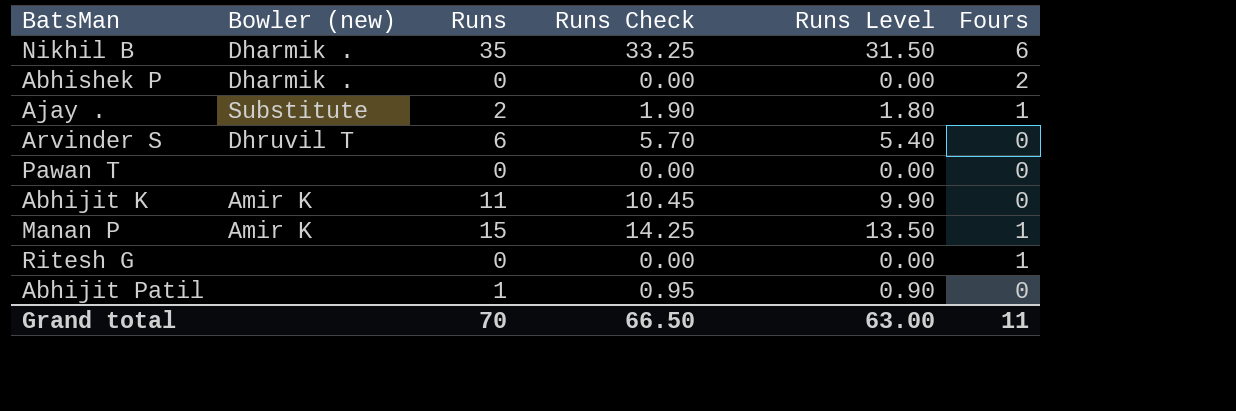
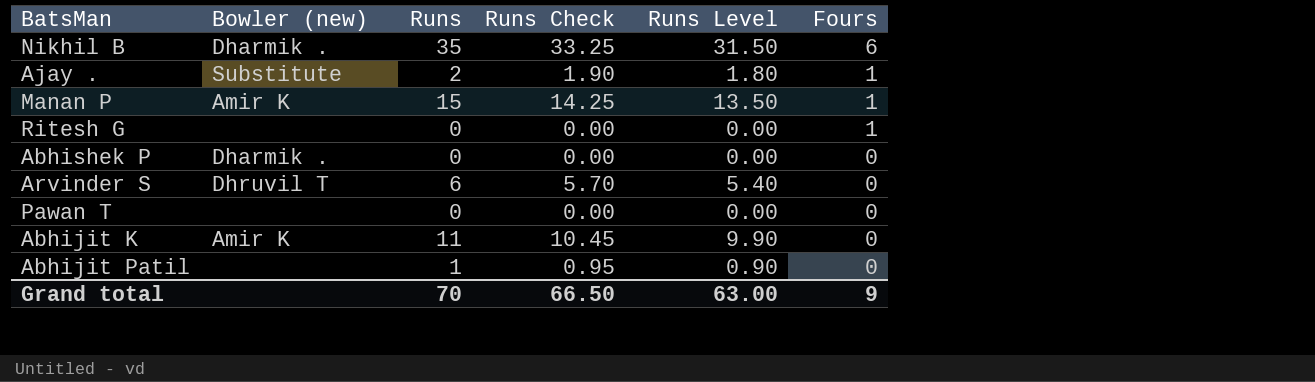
row order: none -> Fours descending
Abhishek P | Fours: 2 -> 0
Grand total | Fours: 11 -> 9

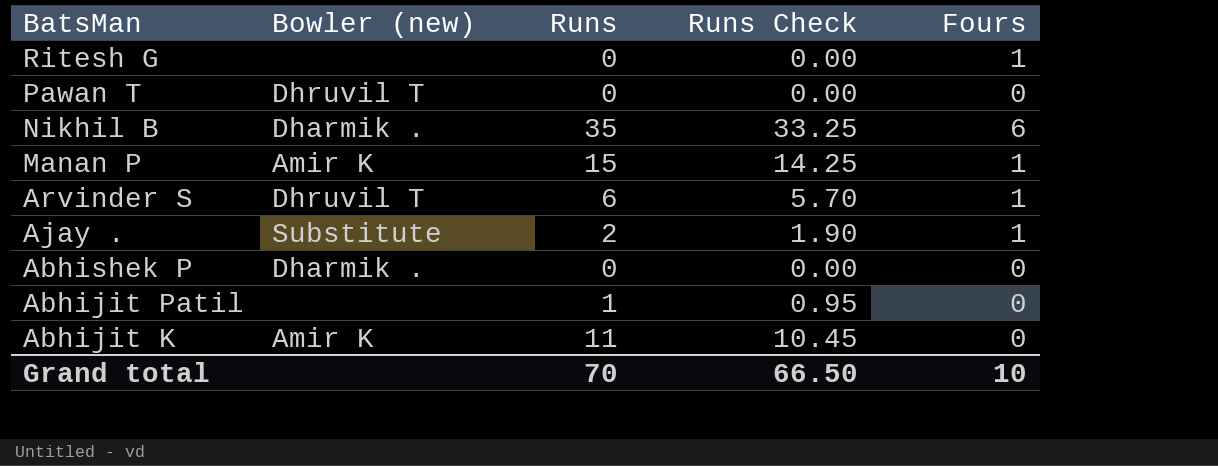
row order: Fours descending -> BatsMan descending
column Runs Level | formula: [Runs] * 0.9 -> none
Pawan T | Bowler (new): none -> Dhruvil T
Arvinder S | Fours: 0 -> 1
Grand total | Fours: 9 -> 10

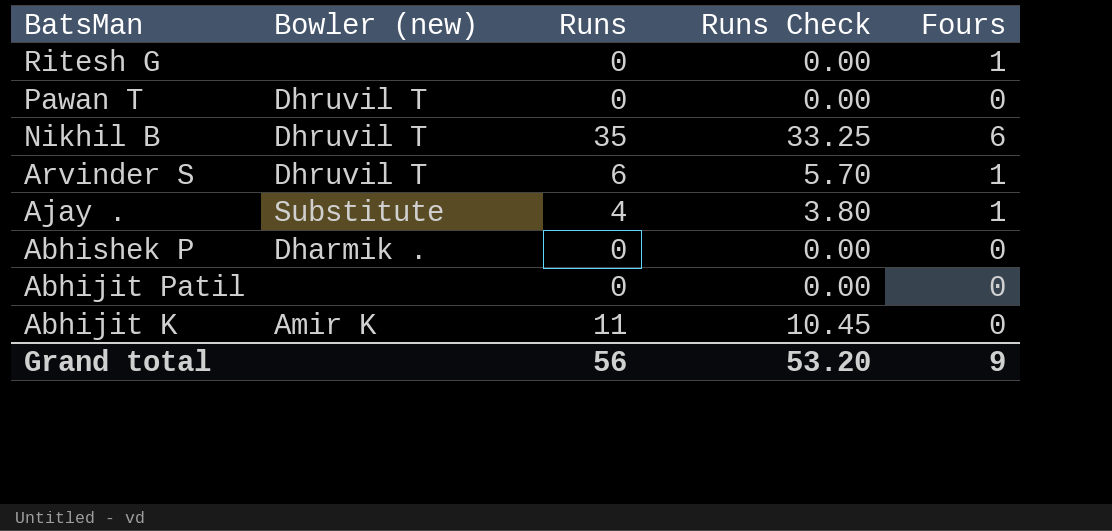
row Manan P: Amir K | 15 | 14.25 | 1 -> none
Nikhil B | Bowler (new): Dharmik . -> Dhruvil T
Ajay . | Runs: 2 -> 4
Ajay . | Runs Check: 1.90 -> 3.80
Abhijit Patil | Runs: 1 -> 0
Abhijit Patil | Runs Check: 0.95 -> 0.00
Grand total | Runs: 70 -> 56
Grand total | Runs Check: 66.50 -> 53.20
Grand total | Fours: 10 -> 9

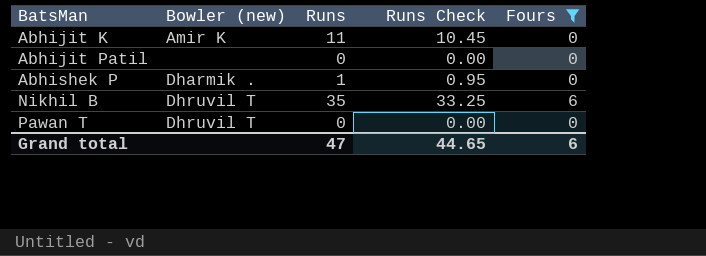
filter: none -> Fours != 1
row order: BatsMan descending -> BatsMan ascending
Abhishek P | Runs: 0 -> 1
Abhishek P | Runs Check: 0.00 -> 0.95
Grand total | Runs: 56 -> 47
Grand total | Runs Check: 53.20 -> 44.65
Grand total | Fours: 9 -> 6

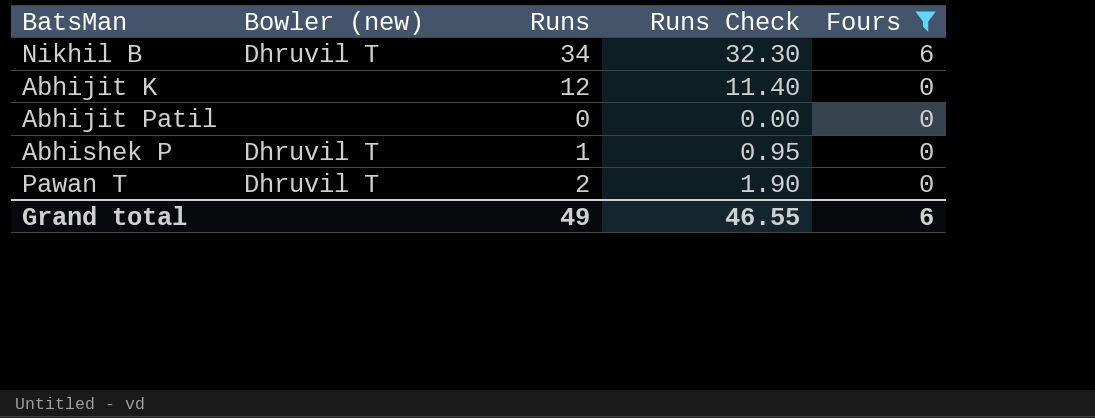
row order: BatsMan ascending -> Fours descending
Nikhil B | Runs: 35 -> 34
Nikhil B | Runs Check: 33.25 -> 32.30
Abhijit K | Bowler (new): Amir K -> none
Abhijit K | Runs: 11 -> 12
Abhijit K | Runs Check: 10.45 -> 11.40
Abhishek P | Bowler (new): Dharmik . -> Dhruvil T
Pawan T | Runs: 0 -> 2
Pawan T | Runs Check: 0.00 -> 1.90
Grand total | Runs: 47 -> 49
Grand total | Runs Check: 44.65 -> 46.55

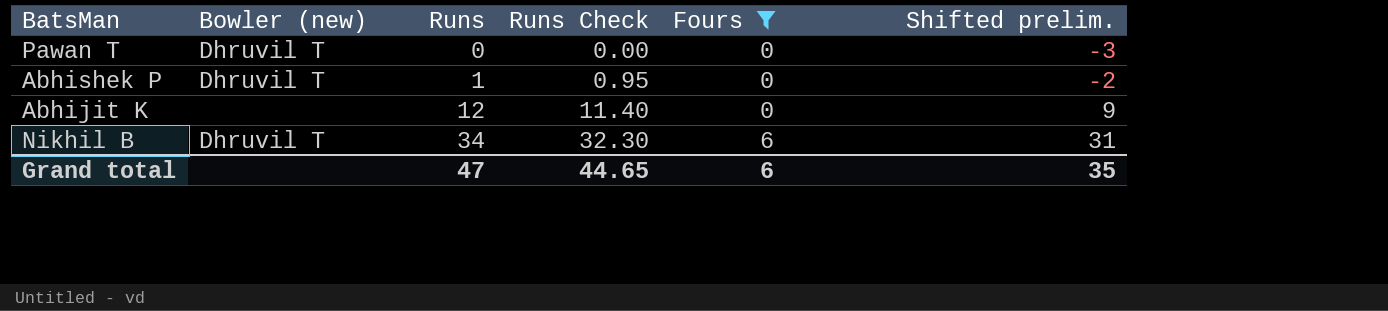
row order: Fours descending -> Runs ascending
column Shifted prelim. | formula: none -> [Runs] - 3
row Abhijit Patil: none | 0 | 0.00 | 0 -> none
Pawan T | Runs: 2 -> 0
Pawan T | Runs Check: 1.90 -> 0.00
Grand total | Runs: 49 -> 47
Grand total | Runs Check: 46.55 -> 44.65

